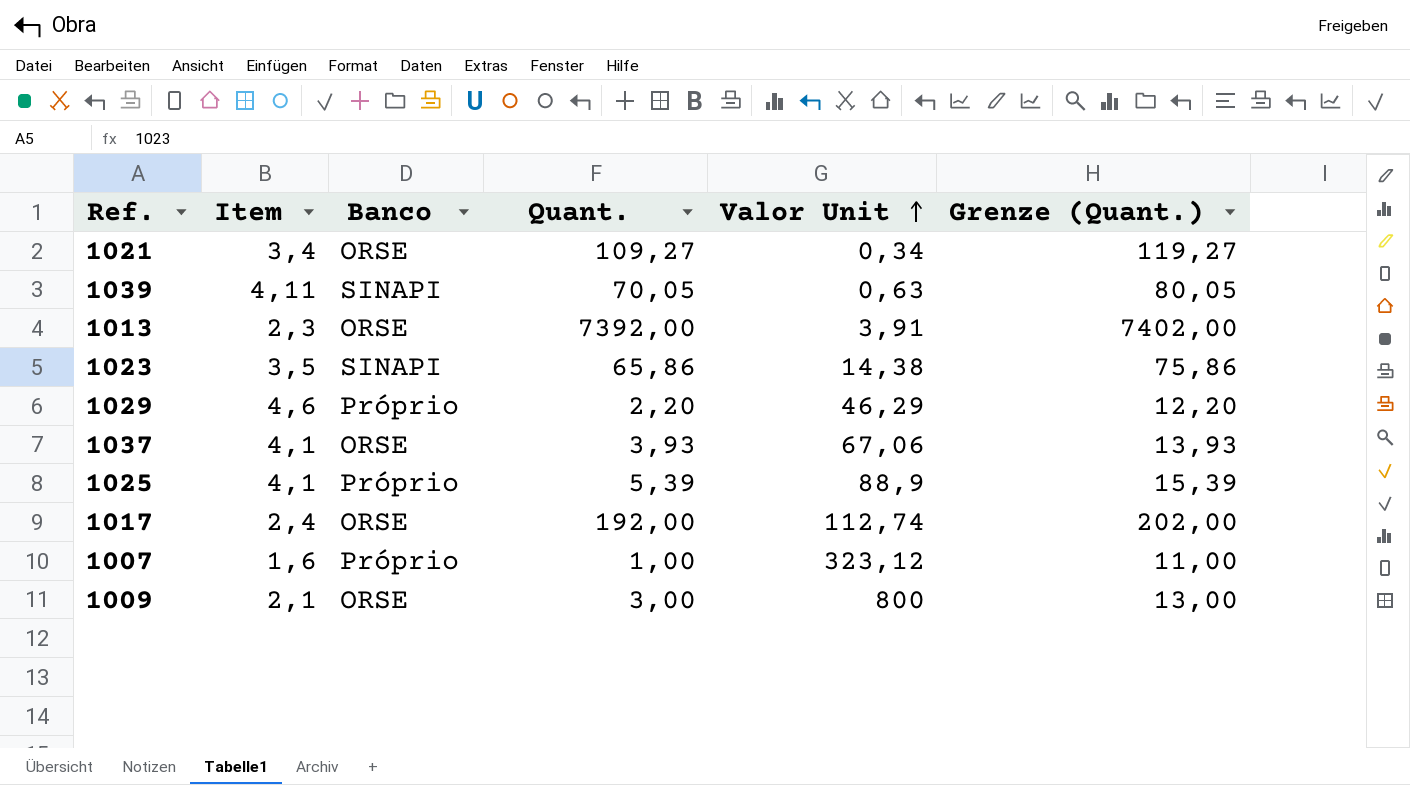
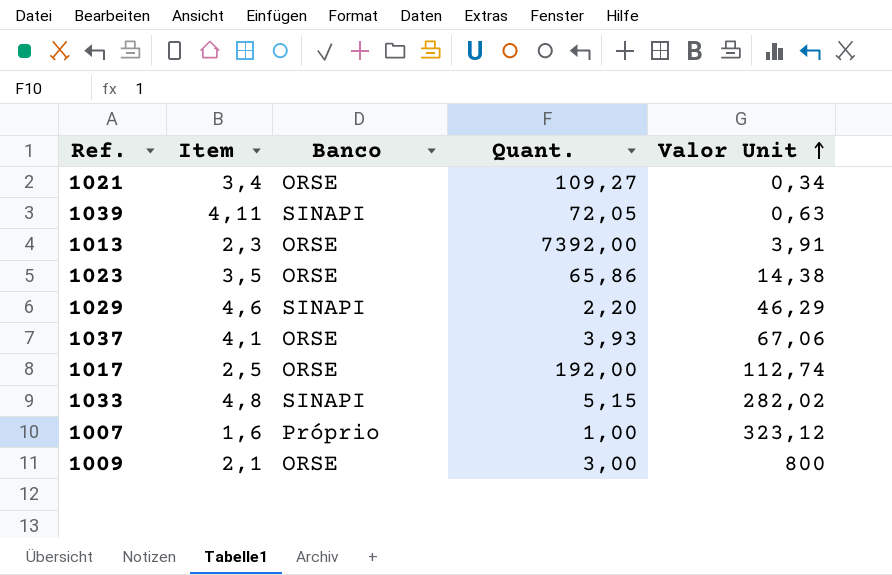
column Grenze (Quant.) | formula: [Quant.] + 10 -> none
row 1025: 4,1 | Próprio | 5,39 | 88,9 | 15,39 -> none
1039 | Quant.: 70,05 -> 72,05
1023 | Banco: SINAPI -> ORSE
1029 | Banco: Próprio -> SINAPI
1017 | Item: 2,4 -> 2,5
row 1033: none -> 4,8 | SINAPI | 5,15 | 282,02

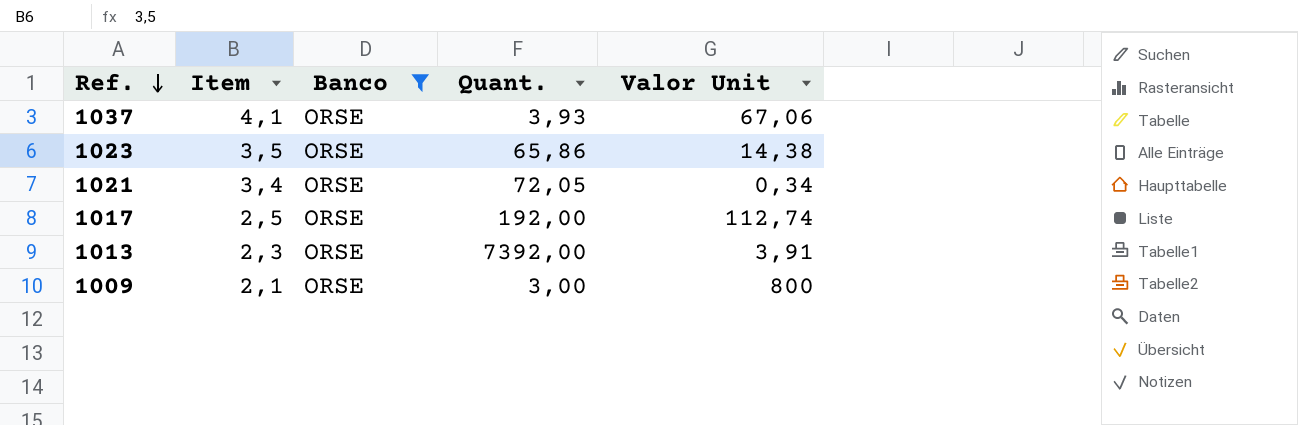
filter: none -> Banco = ORSE
row order: Valor Unit ascending -> Ref. descending
1021 | Quant.: 109,27 -> 72,05

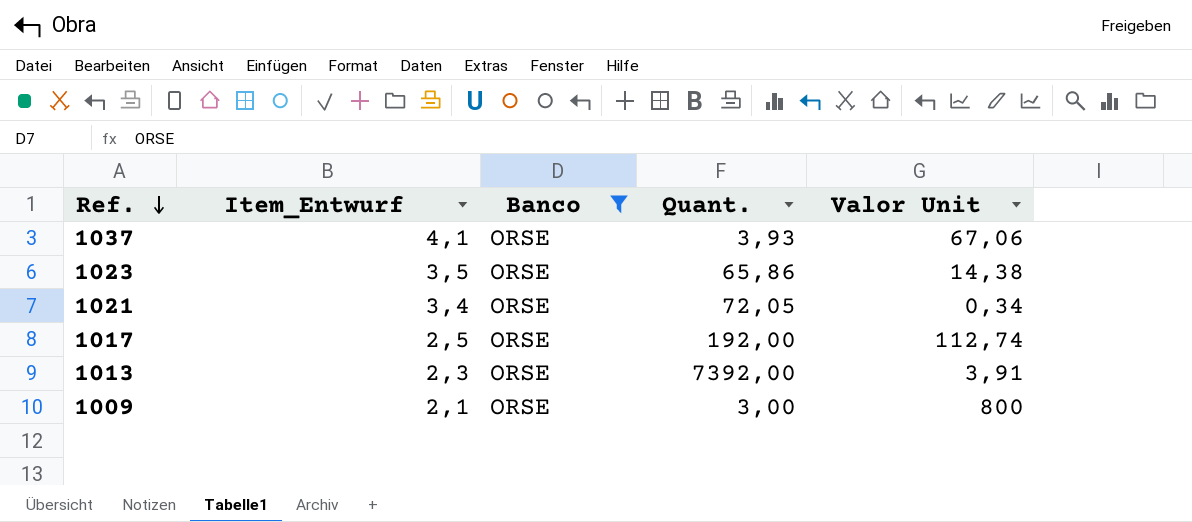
column name: Item -> Item_Entwurf

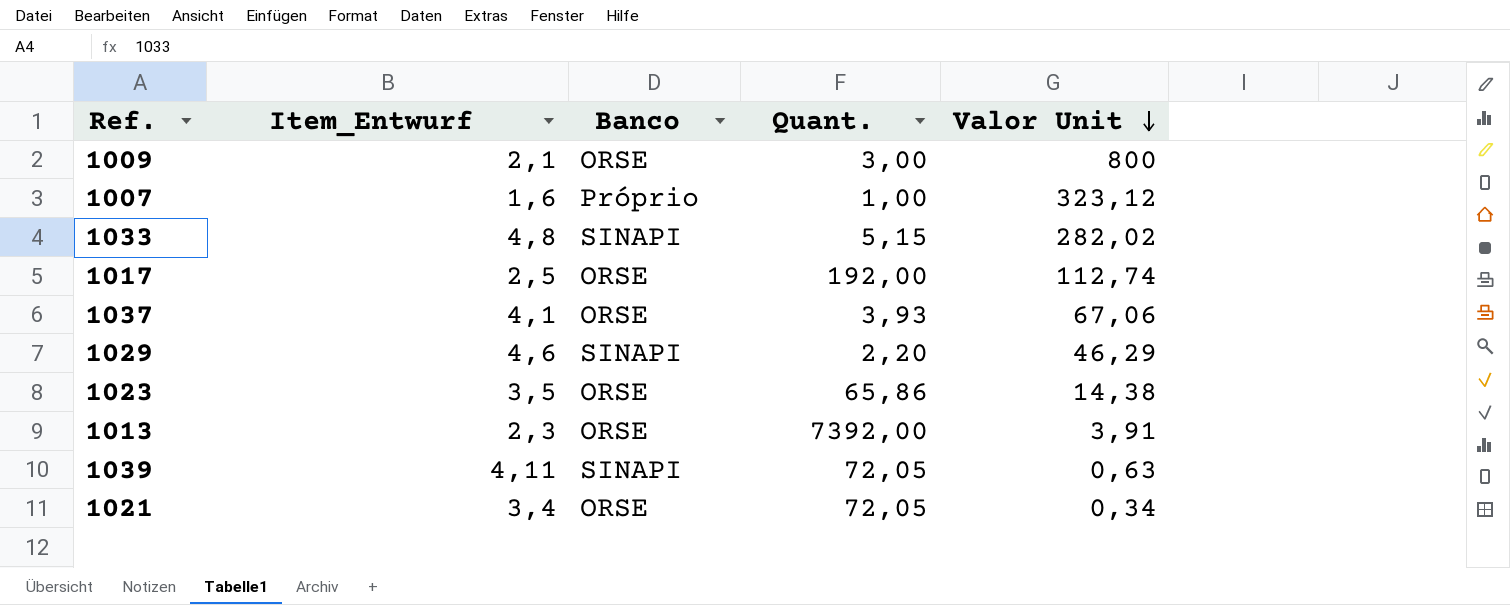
filter: Banco = ORSE -> none
row order: Ref. descending -> Valor Unit descending

